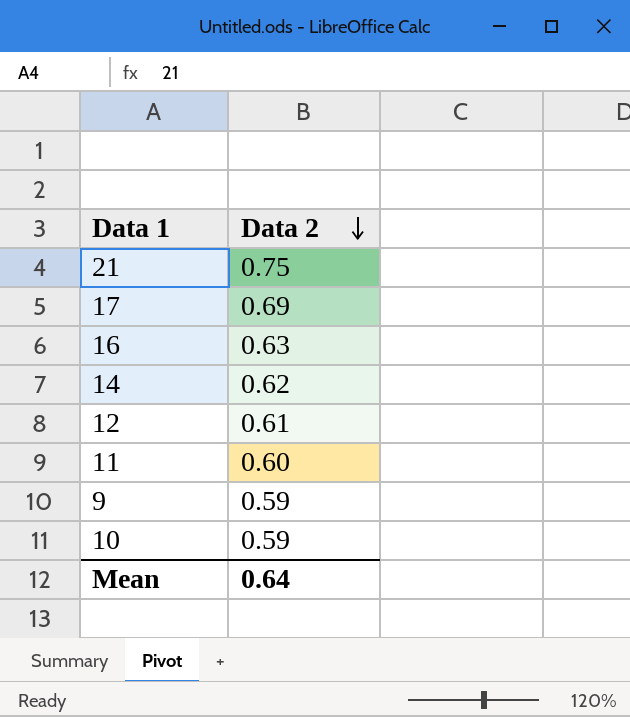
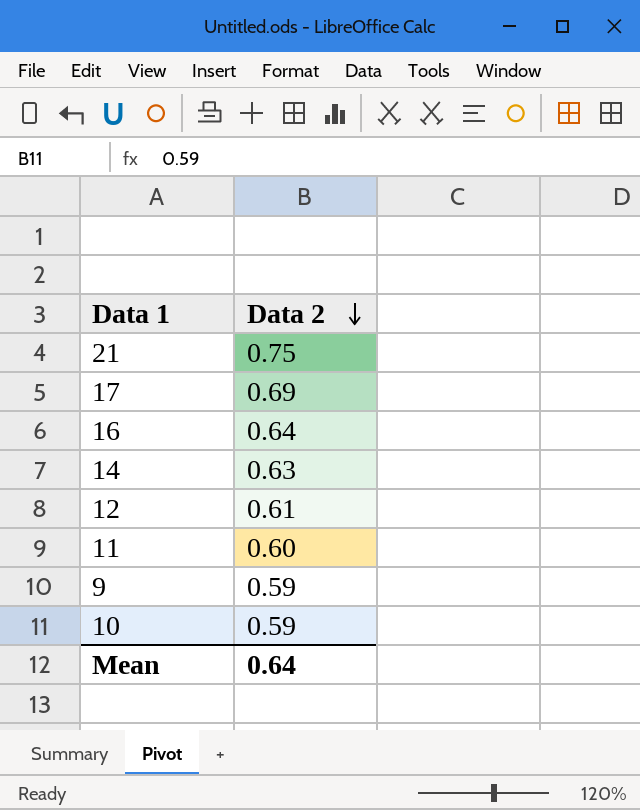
16 | Data 2: 0.63 -> 0.64
14 | Data 2: 0.62 -> 0.63

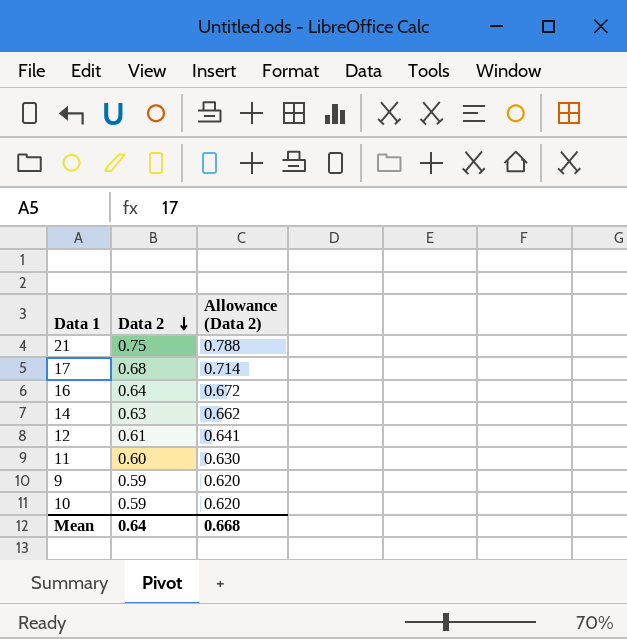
column Allowance (Data 2) | formula: none -> [Data 2] * 1.05
17 | Data 2: 0.69 -> 0.68

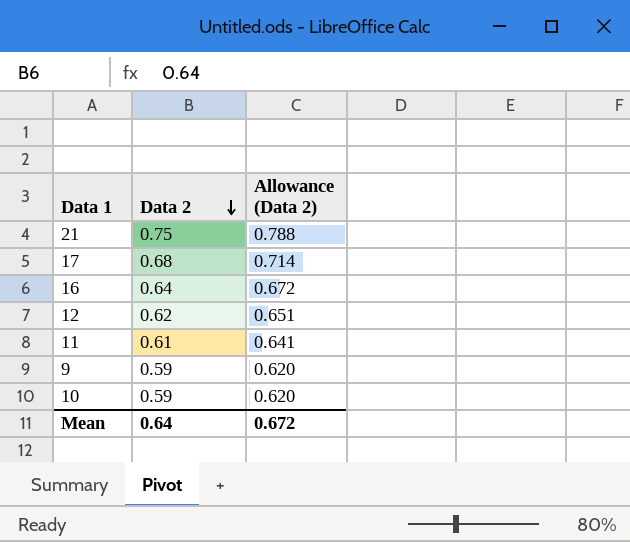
row 14: 0.63 | 0.662 -> none
12 | Data 2: 0.61 -> 0.62
12 | Allowance (Data 2): 0.641 -> 0.651
11 | Data 2: 0.60 -> 0.61
11 | Allowance (Data 2): 0.630 -> 0.641
Mean | Allowance (Data 2): 0.668 -> 0.672

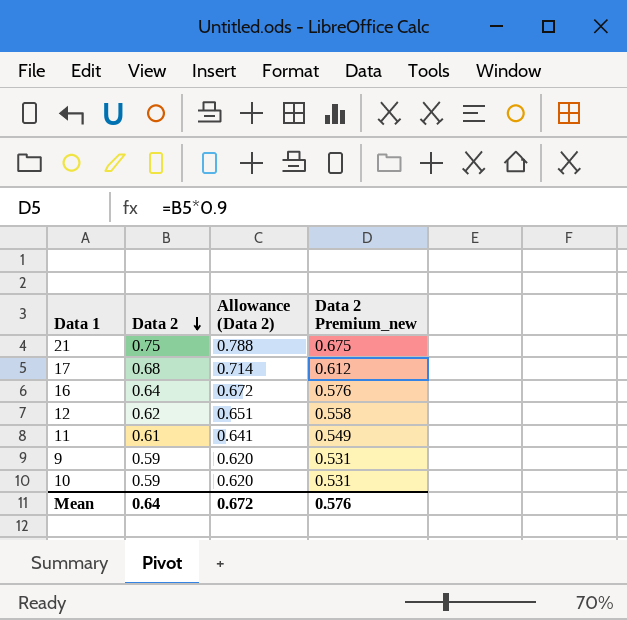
column Data 2 Premium_new | formula: none -> [Data 2] * 0.9

